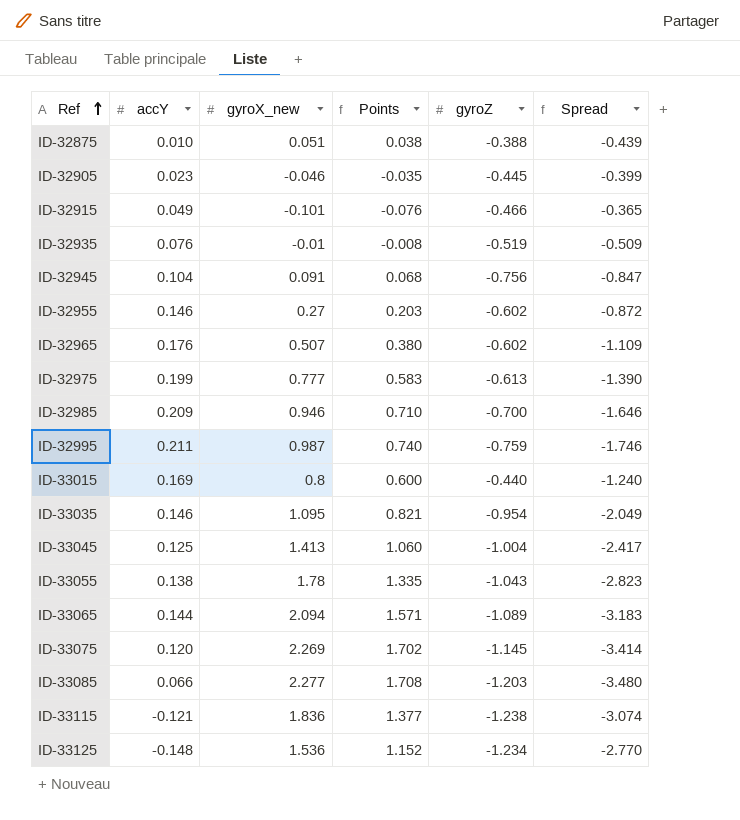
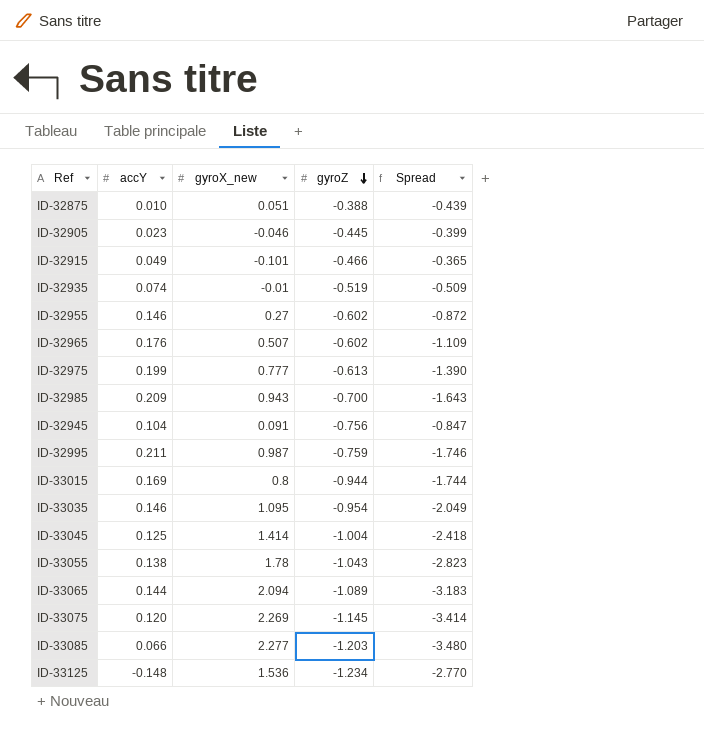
row order: Ref ascending -> gyroZ descending
column Points | formula: [gyroX_new] * 0.75 -> none
row ID-33115: -0.121 | 1.836 | 1.377 | -1.238 | -3.074 -> none
ID-32935 | accY: 0.076 -> 0.074
ID-32985 | gyroX_new: 0.946 -> 0.943
ID-32985 | Spread: -1.646 -> -1.643
ID-33015 | gyroZ: -0.440 -> -0.944
ID-33015 | Spread: -1.240 -> -1.744
ID-33045 | gyroX_new: 1.413 -> 1.414
ID-33045 | Spread: -2.417 -> -2.418

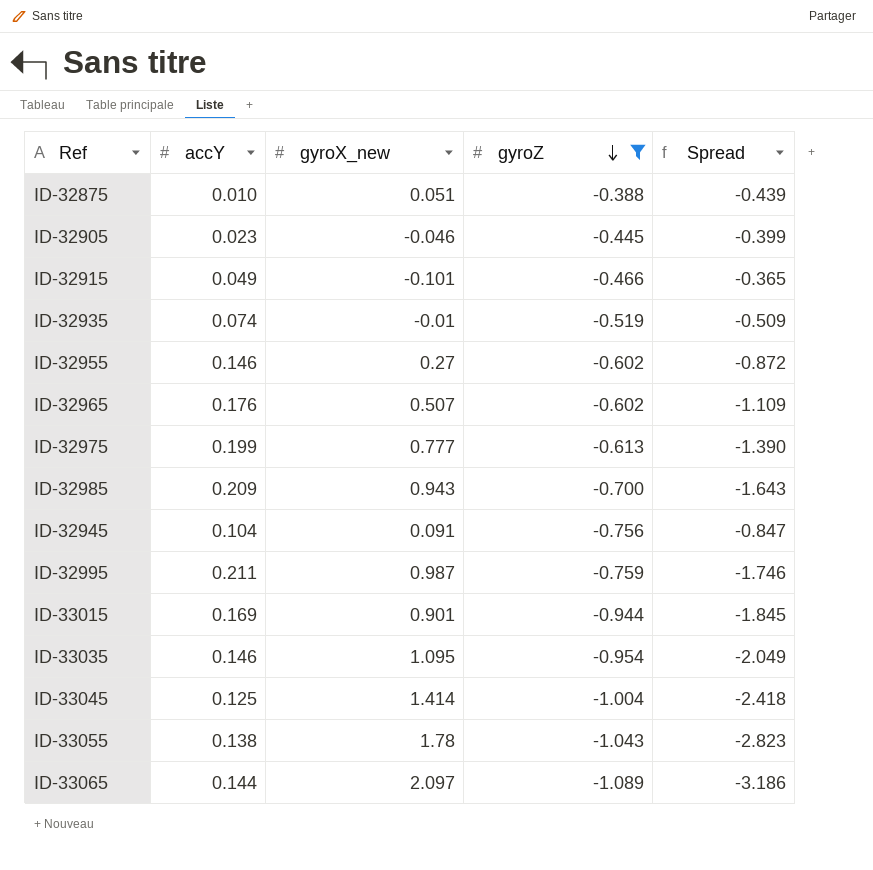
filter: none -> gyroZ >= -1.089
ID-33015 | gyroX_new: 0.8 -> 0.901
ID-33015 | Spread: -1.744 -> -1.845
ID-33065 | gyroX_new: 2.094 -> 2.097
ID-33065 | Spread: -3.183 -> -3.186

